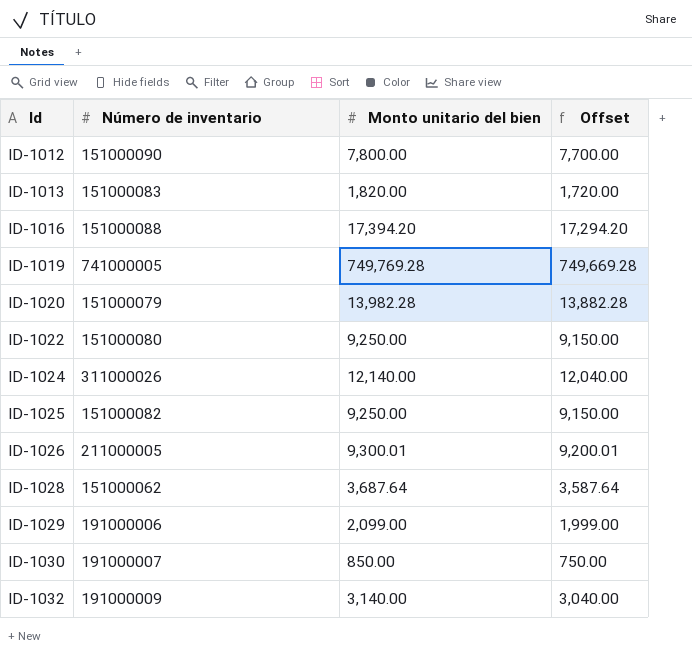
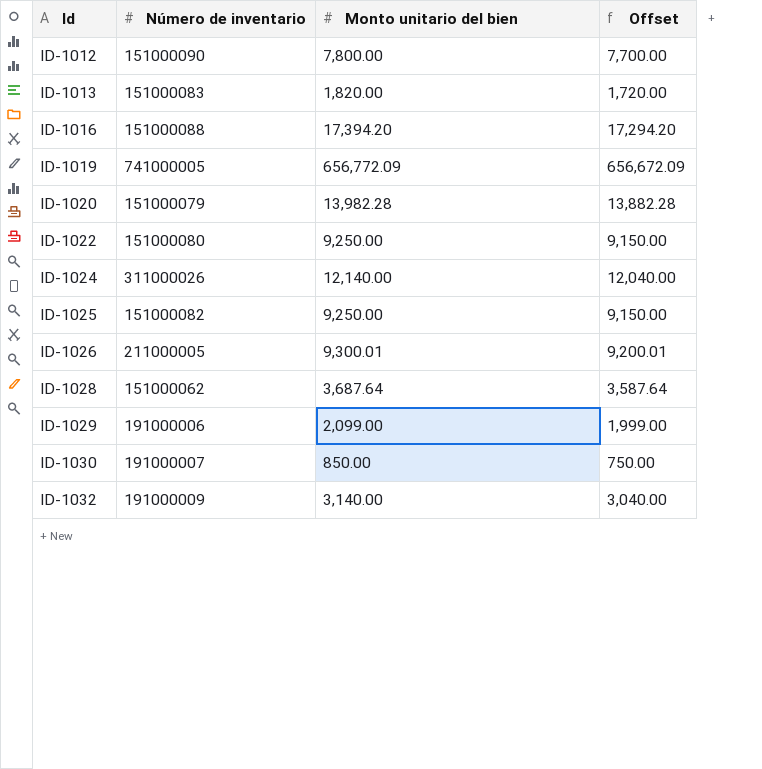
ID-1019 | Monto unitario del bien: 749,769.28 -> 656,772.09
ID-1019 | Offset: 749,669.28 -> 656,672.09

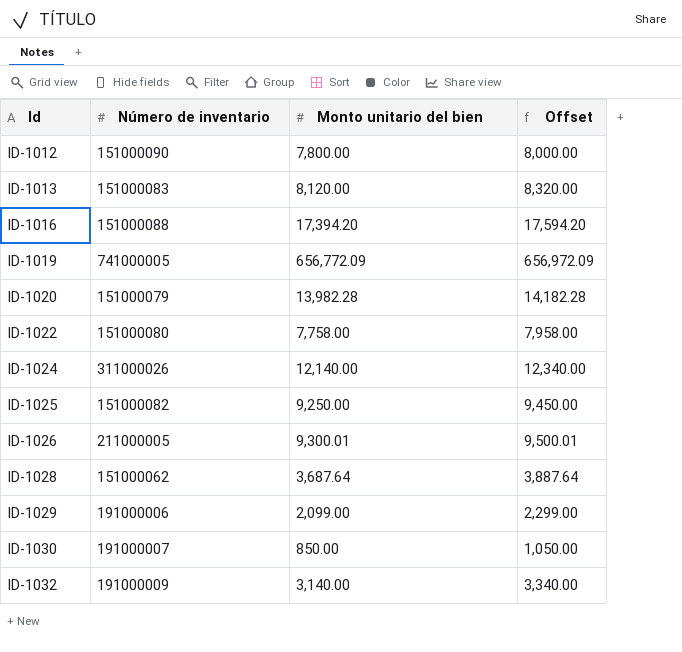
column Offset | formula: [Monto unitario del bien] - 100 -> [Monto unitario del bien] + 200
ID-1013 | Monto unitario del bien: 1,820.00 -> 8,120.00
ID-1022 | Monto unitario del bien: 9,250.00 -> 7,758.00

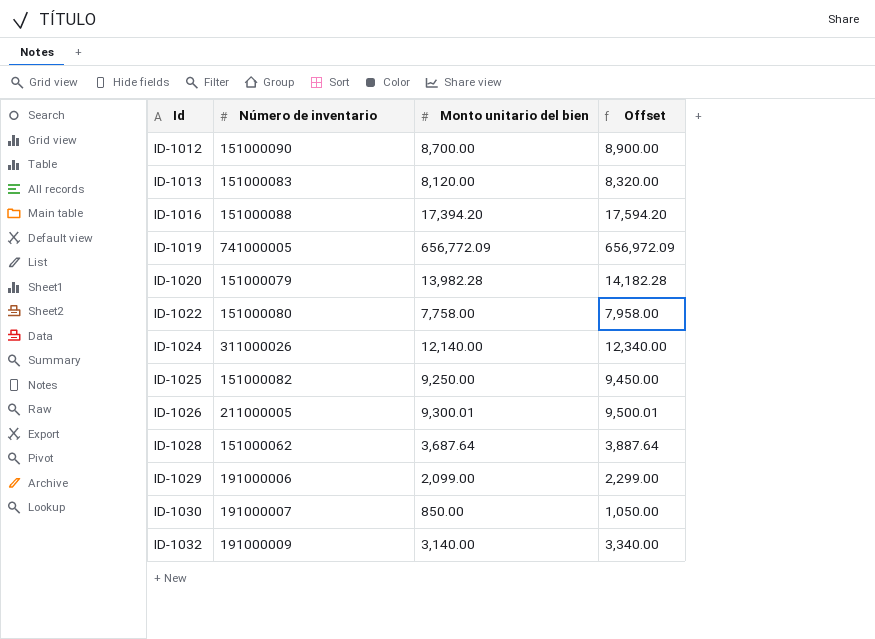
ID-1012 | Monto unitario del bien: 7,800.00 -> 8,700.00
ID-1012 | Offset: 8,000.00 -> 8,900.00

